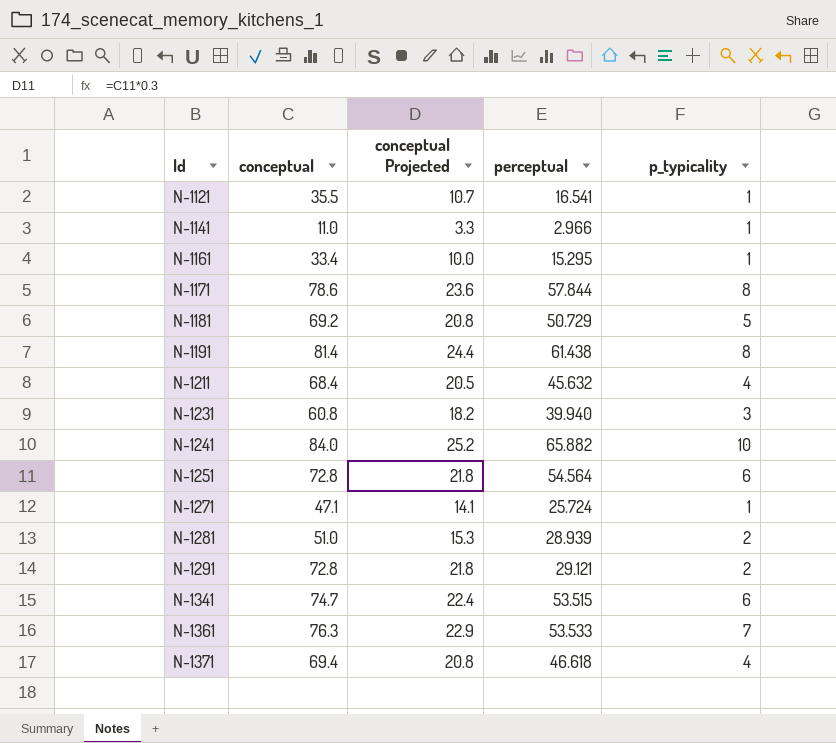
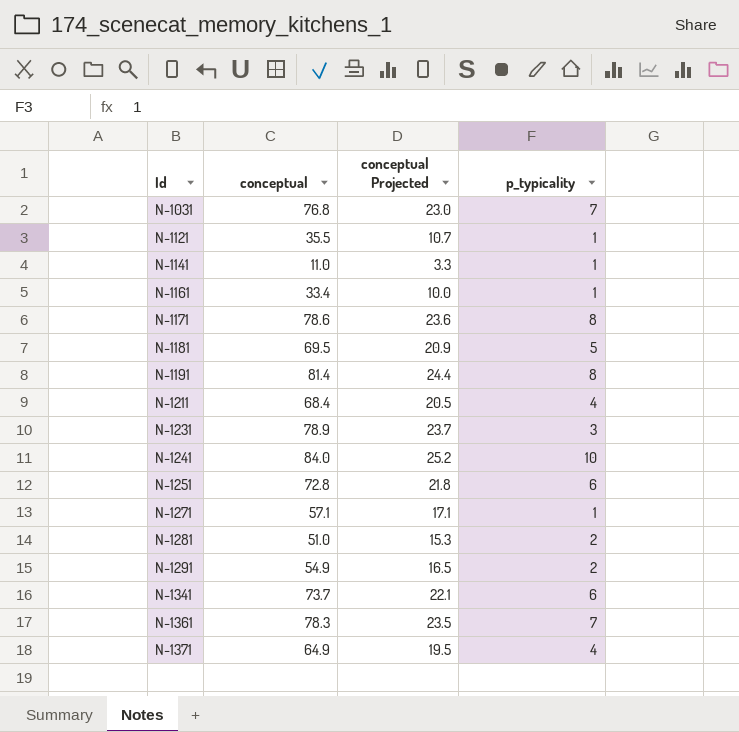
column perceptual | position: 4 -> none
row N-1031: none -> 76.8 | 23.0 | 7
N-1181 | conceptual: 69.2 -> 69.5
N-1181 | conceptual Projected: 20.8 -> 20.9
N-1231 | conceptual: 60.8 -> 78.9
N-1231 | conceptual Projected: 18.2 -> 23.7
N-1271 | conceptual: 47.1 -> 57.1
N-1271 | conceptual Projected: 14.1 -> 17.1
N-1291 | conceptual: 72.8 -> 54.9
N-1291 | conceptual Projected: 21.8 -> 16.5
N-1341 | conceptual: 74.7 -> 73.7
N-1341 | conceptual Projected: 22.4 -> 22.1
N-1361 | conceptual: 76.3 -> 78.3
N-1361 | conceptual Projected: 22.9 -> 23.5
N-1371 | conceptual: 69.4 -> 64.9
N-1371 | conceptual Projected: 20.8 -> 19.5

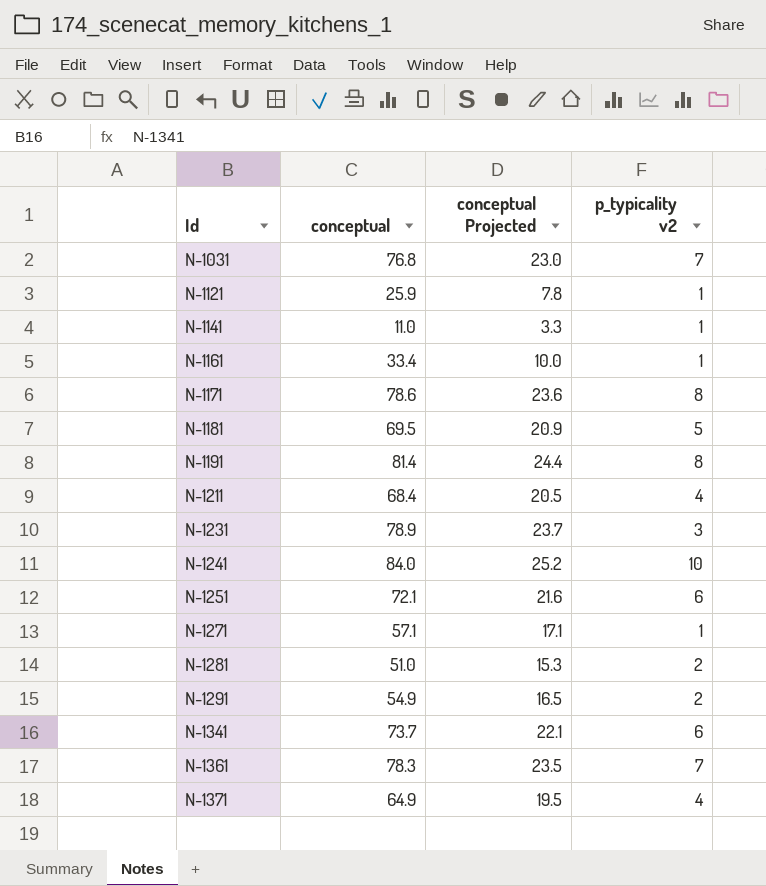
column name: p_typicality -> p_typicality v2
N-1121 | conceptual: 35.5 -> 25.9
N-1121 | conceptual Projected: 10.7 -> 7.8
N-1251 | conceptual: 72.8 -> 72.1
N-1251 | conceptual Projected: 21.8 -> 21.6

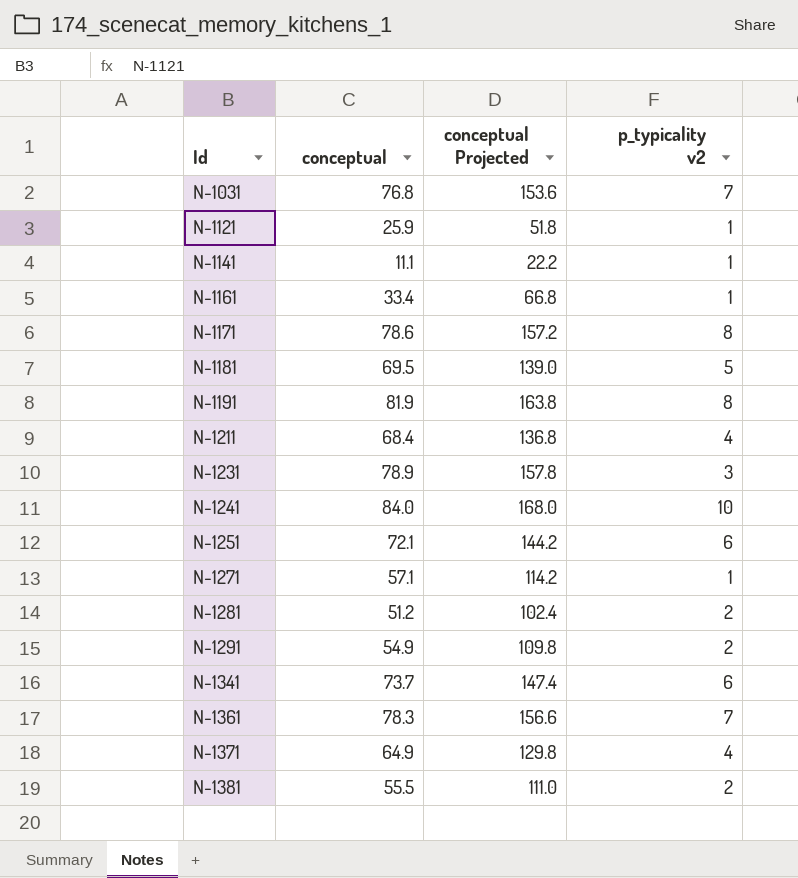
column conceptual Projected | formula: [conceptual] * 0.3 -> [conceptual] * 2
N-1141 | conceptual: 11.0 -> 11.1
N-1191 | conceptual: 81.4 -> 81.9
N-1281 | conceptual: 51.0 -> 51.2
row N-1381: none -> 55.5 | 111.0 | 2

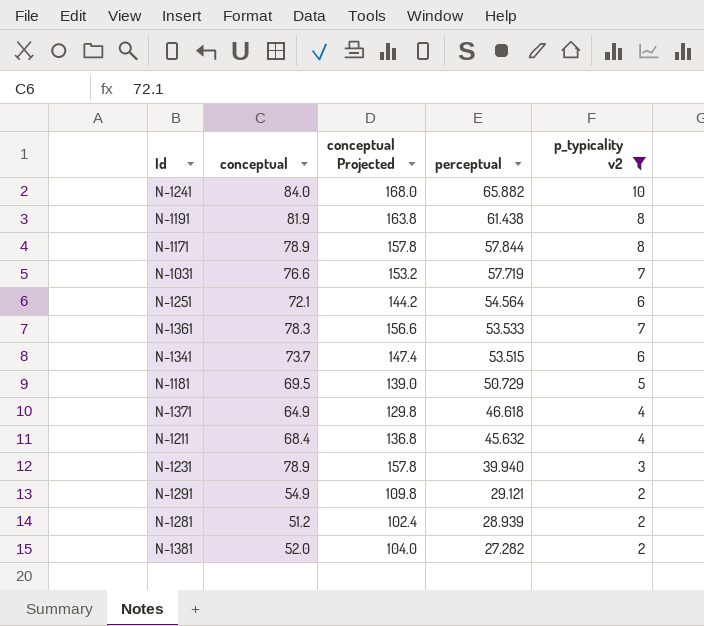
filter: none -> p_typicality v2 != 1
row order: Id ascending -> perceptual descending
column perceptual | position: none -> 4
N-1171 | conceptual: 78.6 -> 78.9
N-1171 | conceptual Projected: 157.2 -> 157.8
N-1031 | conceptual: 76.8 -> 76.6
N-1031 | conceptual Projected: 153.6 -> 153.2
N-1381 | conceptual: 55.5 -> 52.0
N-1381 | conceptual Projected: 111.0 -> 104.0

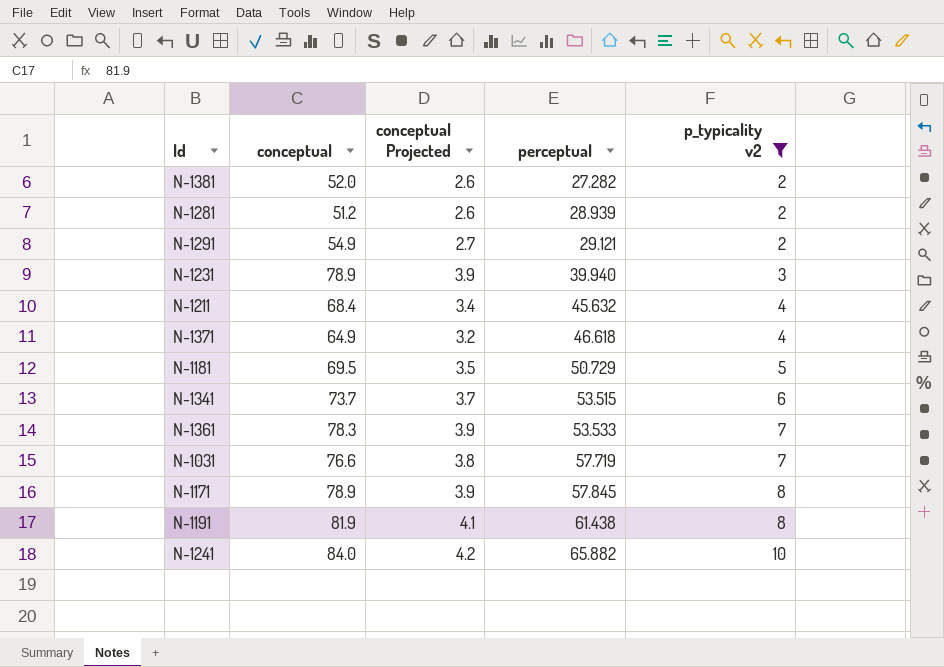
row order: perceptual descending -> perceptual ascending
column conceptual Projected | formula: [conceptual] * 2 -> [conceptual] * 0.05
row N-1251: 72.1 | 144.2 | 54.564 | 6 -> none
N-1171 | perceptual: 57.844 -> 57.845

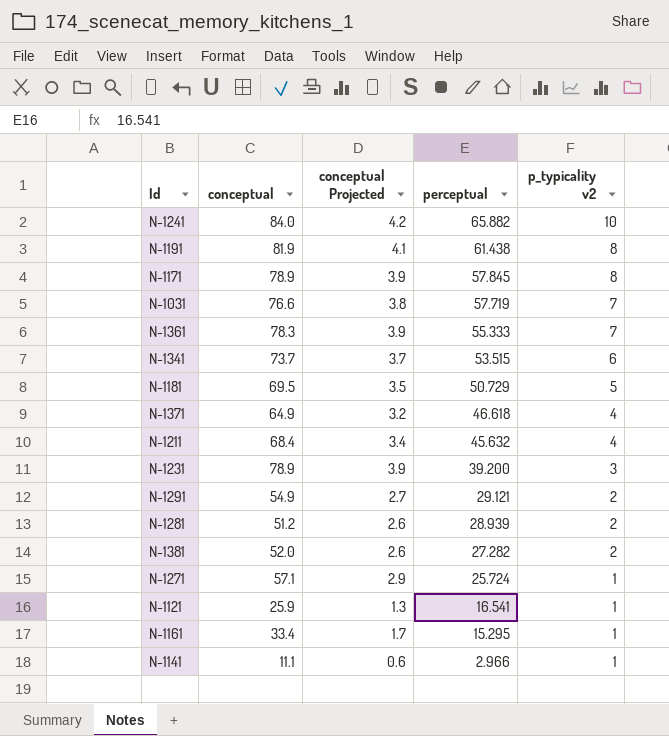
filter: p_typicality v2 != 1 -> none
row order: perceptual ascending -> perceptual descending
N-1361 | perceptual: 53.533 -> 55.333
N-1231 | perceptual: 39.940 -> 39.200

